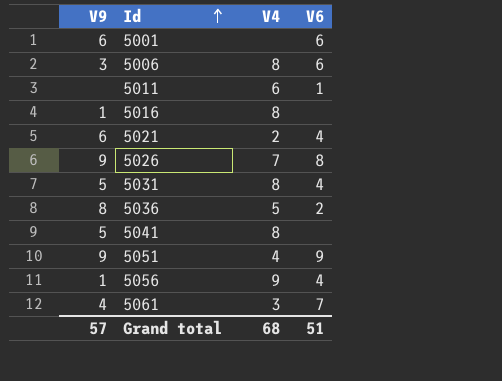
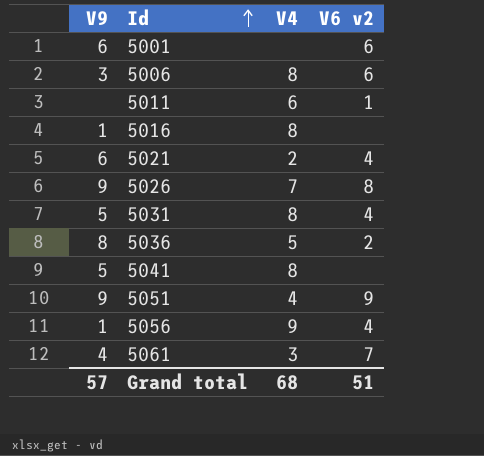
column name: V6 -> V6 v2

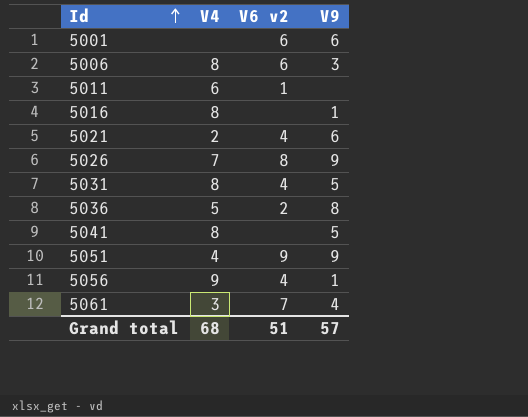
column V9 | position: 1 -> 4

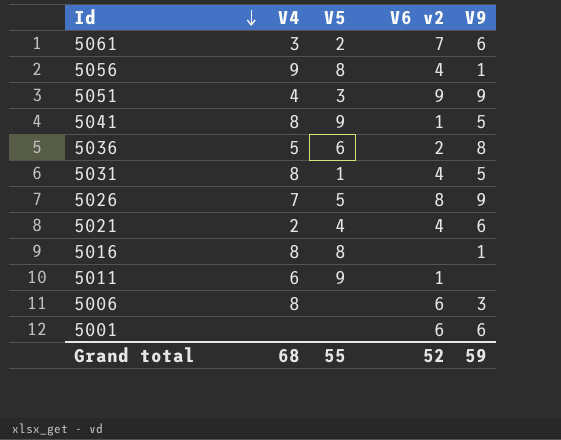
row order: Id ascending -> Id descending
column V5 | position: none -> 3
5061 | V9: 4 -> 6
5041 | V6 v2: none -> 1
Grand total | V6 v2: 51 -> 52
Grand total | V9: 57 -> 59

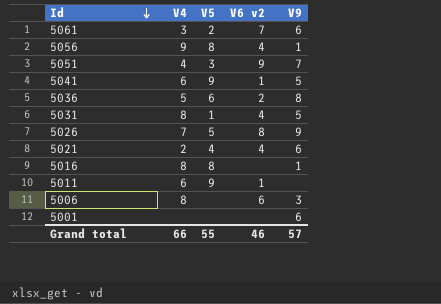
5051 | V9: 9 -> 7
5041 | V4: 8 -> 6
5001 | V6 v2: 6 -> none
Grand total | V4: 68 -> 66
Grand total | V6 v2: 52 -> 46
Grand total | V9: 59 -> 57

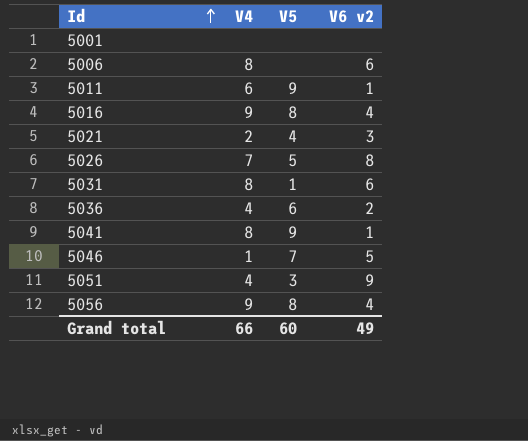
row order: Id descending -> Id ascending
column V9 | position: 5 -> none
row 5061: 3 | 2 | 7 | 6 -> none
5016 | V4: 8 -> 9
5016 | V6 v2: none -> 4
5021 | V6 v2: 4 -> 3
5031 | V6 v2: 4 -> 6
5036 | V4: 5 -> 4
5041 | V4: 6 -> 8
row 5046: none -> 1 | 7 | 5
Grand total | V5: 55 -> 60
Grand total | V6 v2: 46 -> 49

